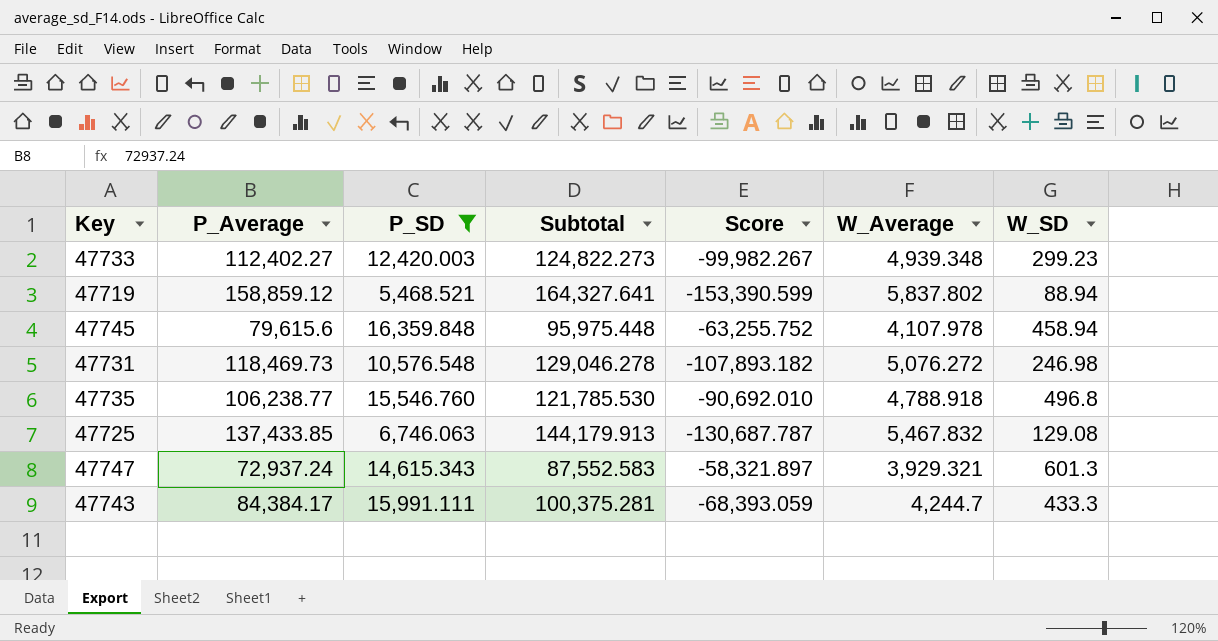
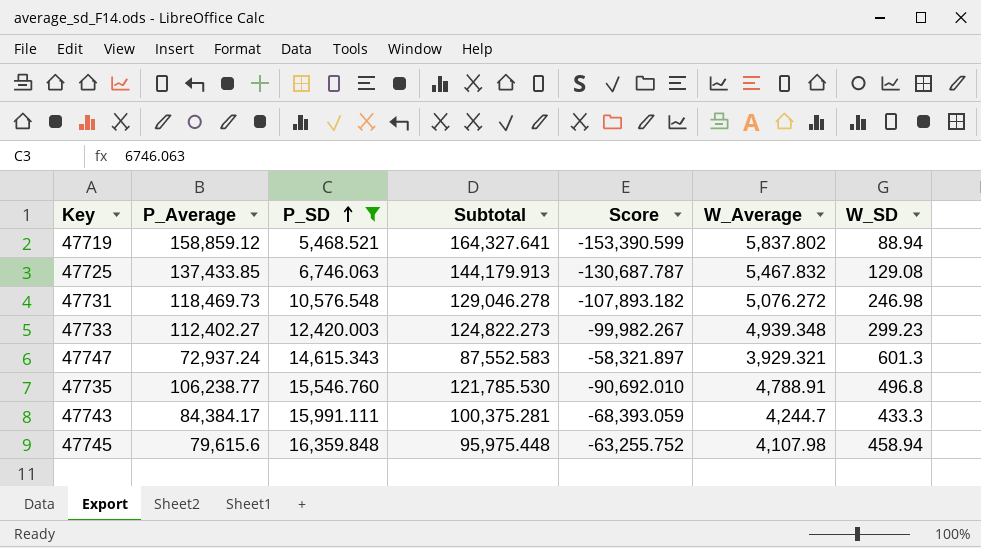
row order: none -> P_SD ascending
47735 | W_Average: 4,788.918 -> 4,788.91
47745 | W_Average: 4,107.978 -> 4,107.98

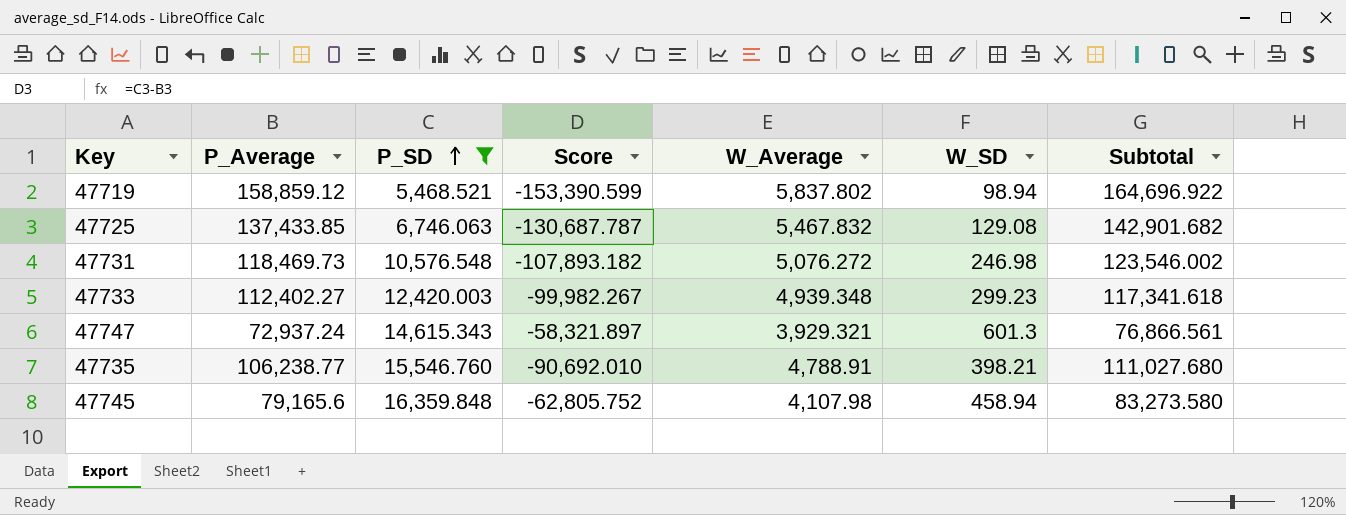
column Subtotal | formula: [P_Average] + [P_SD] -> [P_Average] + [W_Average]
column Subtotal | position: 4 -> 7
row 47743: 84,384.17 | 15,991.111 | 100,375.281 | -68,393.059 | 4,244.7 | 433.3 -> none
47719 | W_SD: 88.94 -> 98.94
47735 | W_SD: 496.8 -> 398.21
47745 | P_Average: 79,615.6 -> 79,165.6
47745 | Score: -63,255.752 -> -62,805.752

